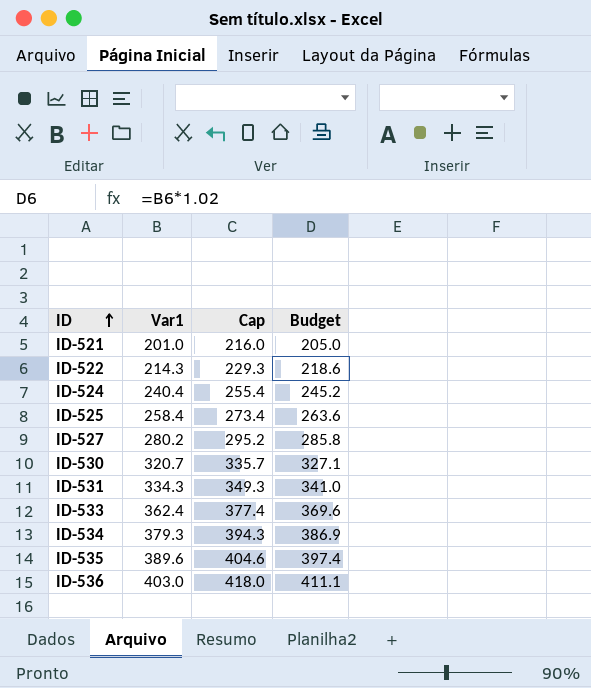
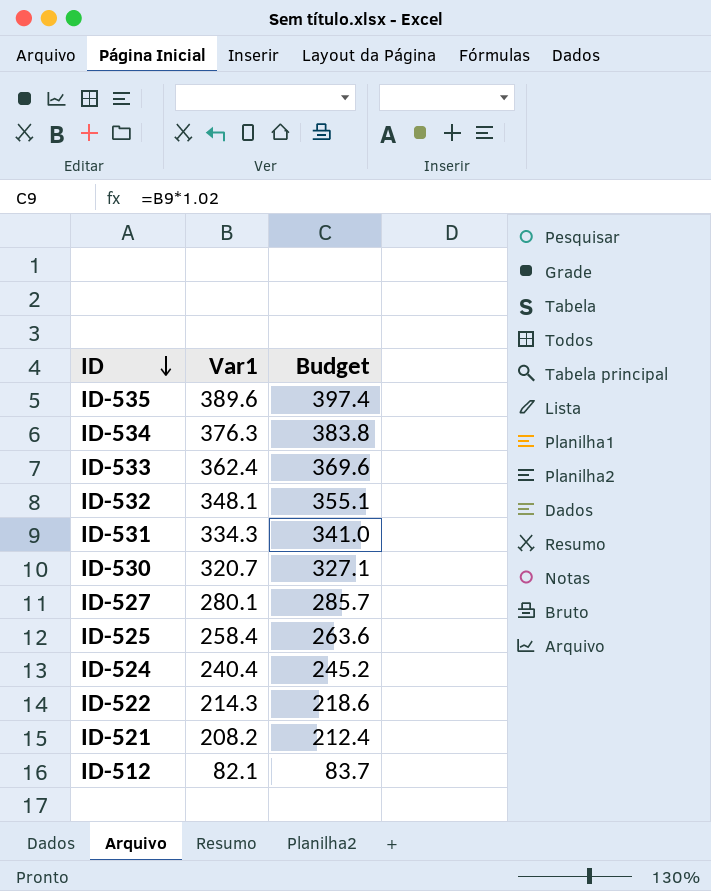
row order: ID ascending -> ID descending
column Cap | formula: [Var1] + 15 -> none
row ID-536: 403.0 | 418.0 | 411.1 -> none
ID-534 | Var1: 379.3 -> 376.3
ID-534 | Budget: 386.9 -> 383.8
row ID-532: none -> 348.1 | 355.1
ID-527 | Var1: 280.2 -> 280.1
ID-527 | Budget: 285.8 -> 285.7
ID-521 | Var1: 201.0 -> 208.2
ID-521 | Budget: 205.0 -> 212.4
row ID-512: none -> 82.1 | 83.7

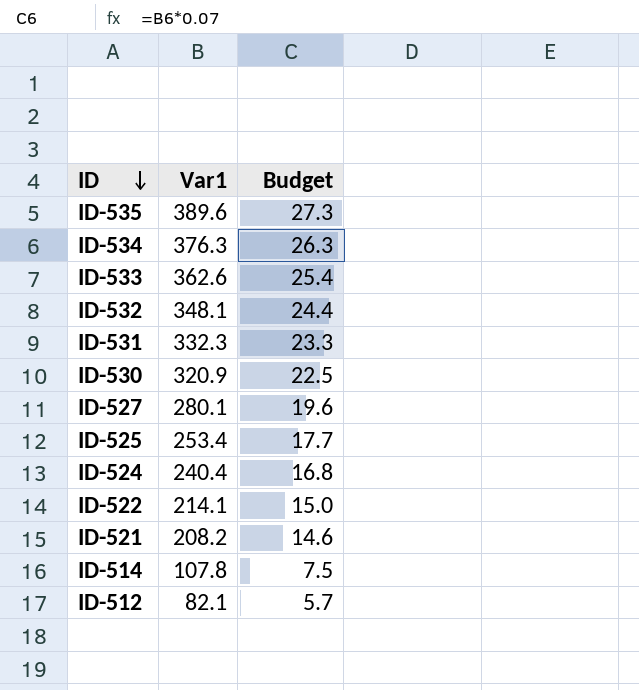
column Budget | formula: [Var1] * 1.02 -> [Var1] * 0.07
ID-533 | Var1: 362.4 -> 362.6
ID-531 | Var1: 334.3 -> 332.3
ID-530 | Var1: 320.7 -> 320.9
ID-525 | Var1: 258.4 -> 253.4
ID-522 | Var1: 214.3 -> 214.1
row ID-514: none -> 107.8 | 7.5

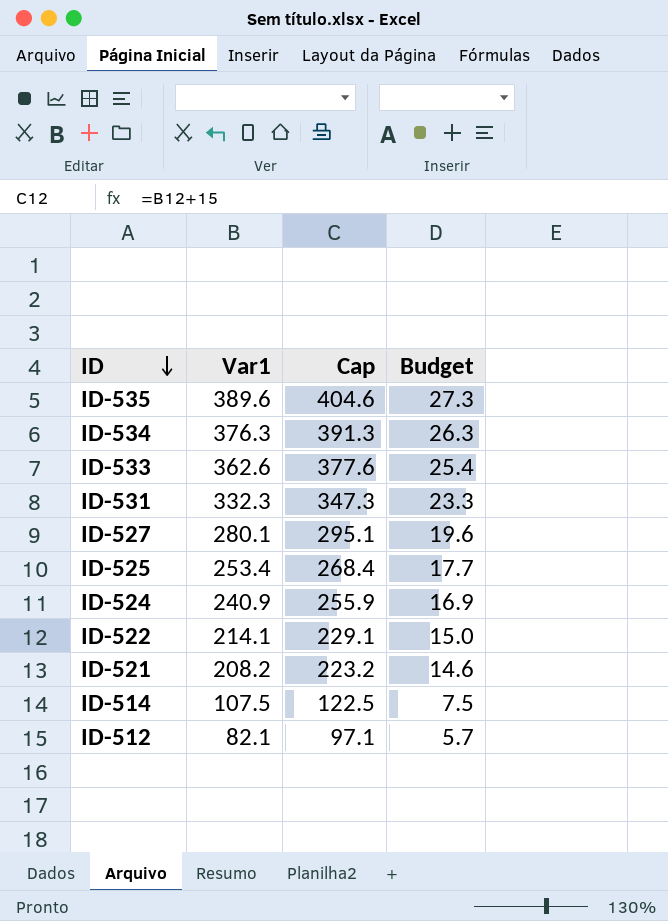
column Cap | formula: none -> [Var1] + 15
row ID-532: 348.1 | 24.4 -> none
row ID-530: 320.9 | 22.5 -> none
ID-524 | Var1: 240.4 -> 240.9
ID-524 | Budget: 16.8 -> 16.9
ID-514 | Var1: 107.8 -> 107.5

